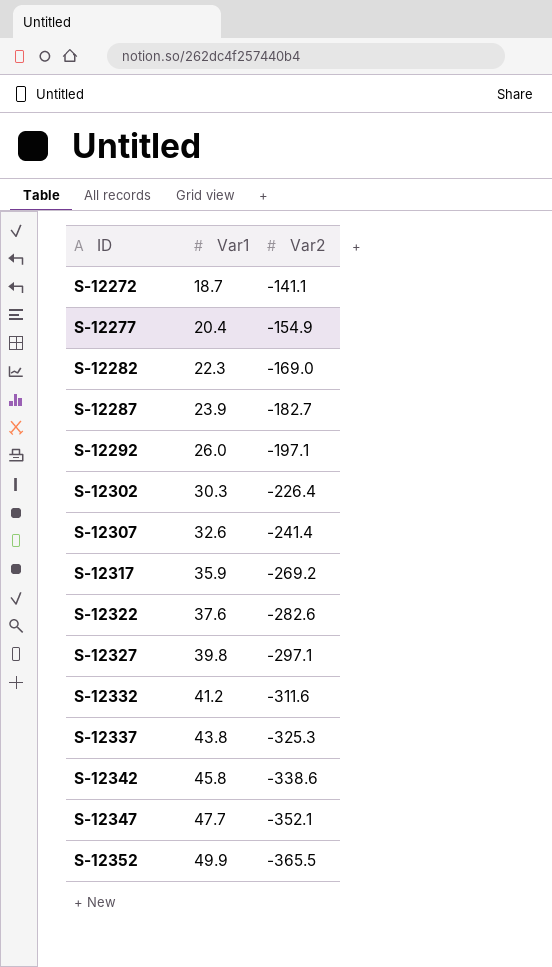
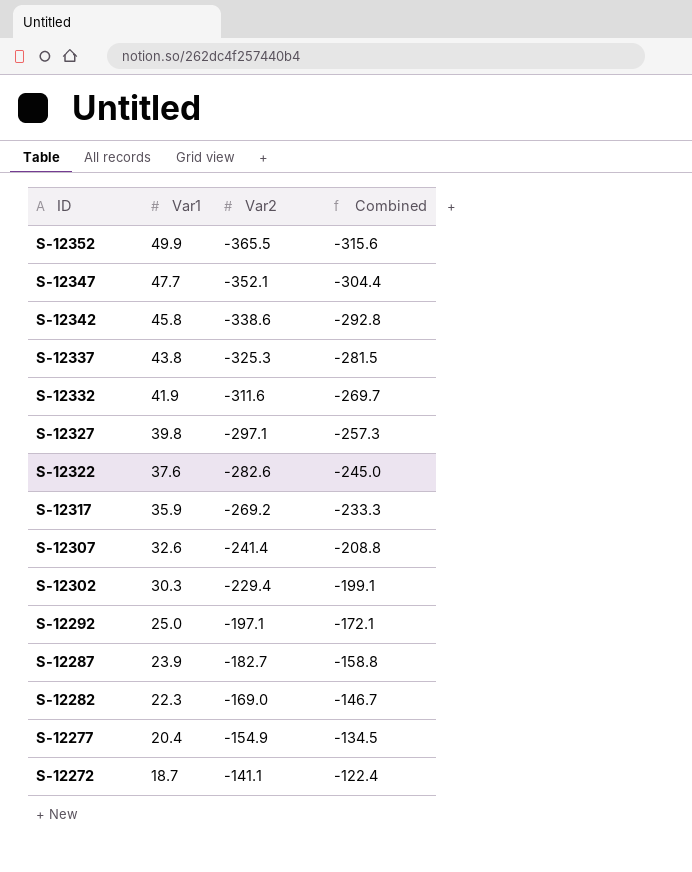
row order: ID ascending -> ID descending
column Combined | formula: none -> [Var1] + [Var2]
S-12332 | Var1: 41.2 -> 41.9
S-12302 | Var2: -226.4 -> -229.4
S-12292 | Var1: 26.0 -> 25.0

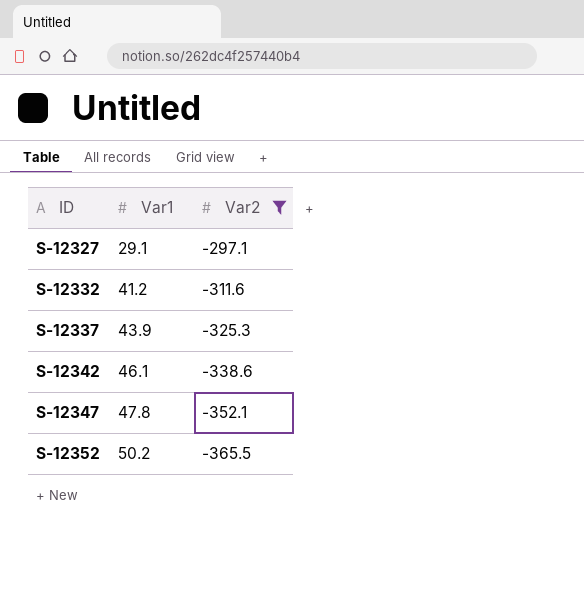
filter: none -> Var2 <= -297.1
row order: ID descending -> ID ascending
column Combined | formula: [Var1] + [Var2] -> none
S-12327 | Var1: 39.8 -> 29.1
S-12332 | Var1: 41.9 -> 41.2
S-12337 | Var1: 43.8 -> 43.9
S-12342 | Var1: 45.8 -> 46.1
S-12347 | Var1: 47.7 -> 47.8
S-12352 | Var1: 49.9 -> 50.2

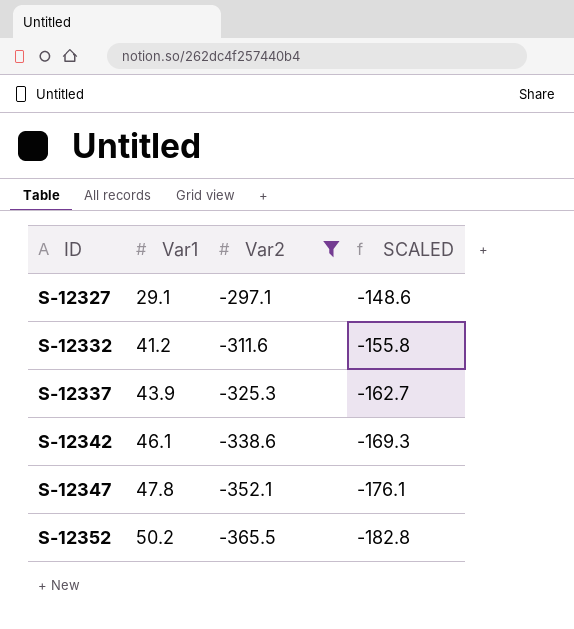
column SCALED | formula: none -> [Var2] * 0.5

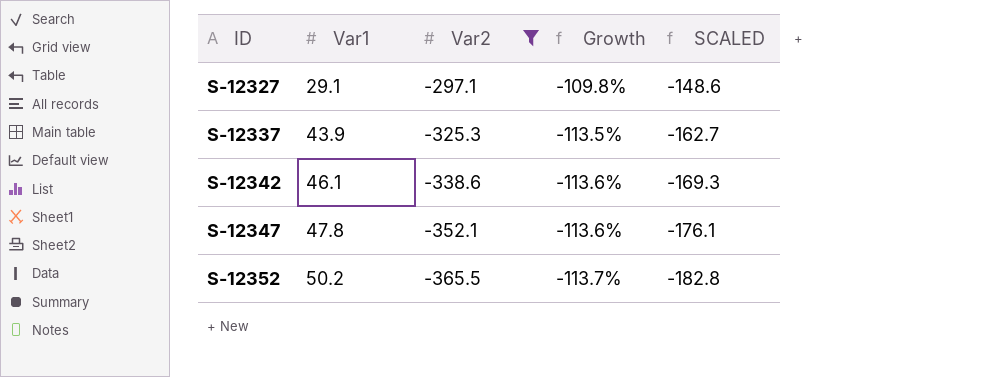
column Growth | formula: none -> ([Var1] - [Var2]) / [Var2]
row S-12332: 41.2 | -311.6 | -155.8 -> none

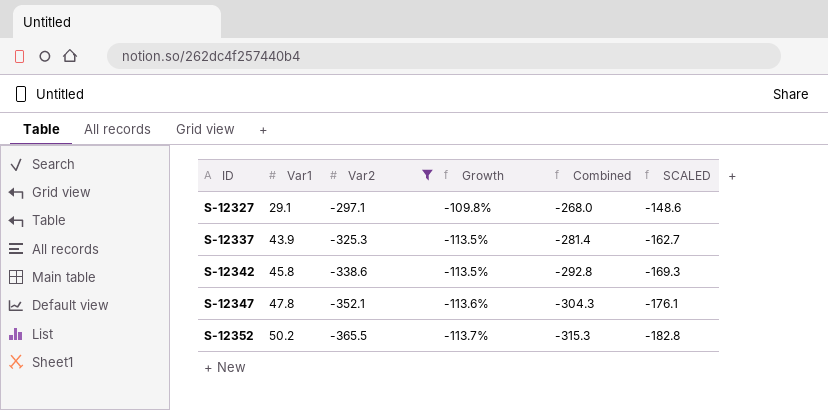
column Combined | formula: none -> [Var1] + [Var2]
S-12342 | Var1: 46.1 -> 45.8
S-12342 | Growth: -113.6% -> -113.5%

